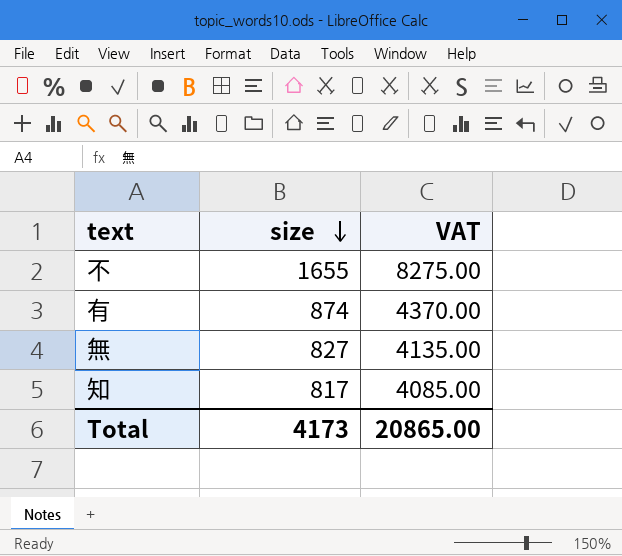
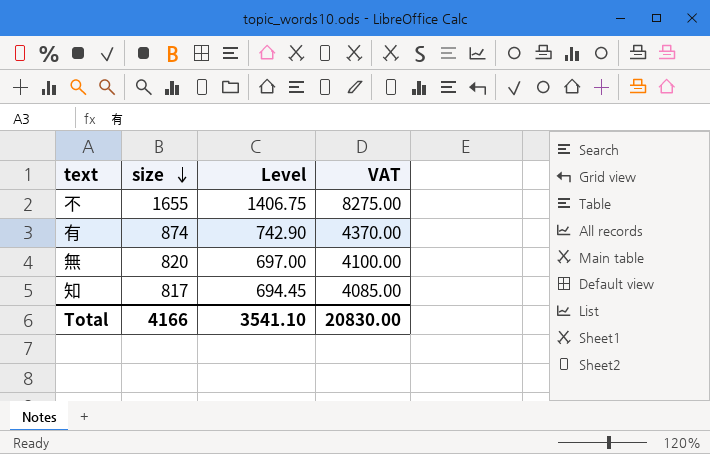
column Level | formula: none -> [size] * 0.85
無 | size: 827 -> 820
無 | VAT: 4135.00 -> 4100.00
Total | size: 4173 -> 4166
Total | VAT: 20865.00 -> 20830.00

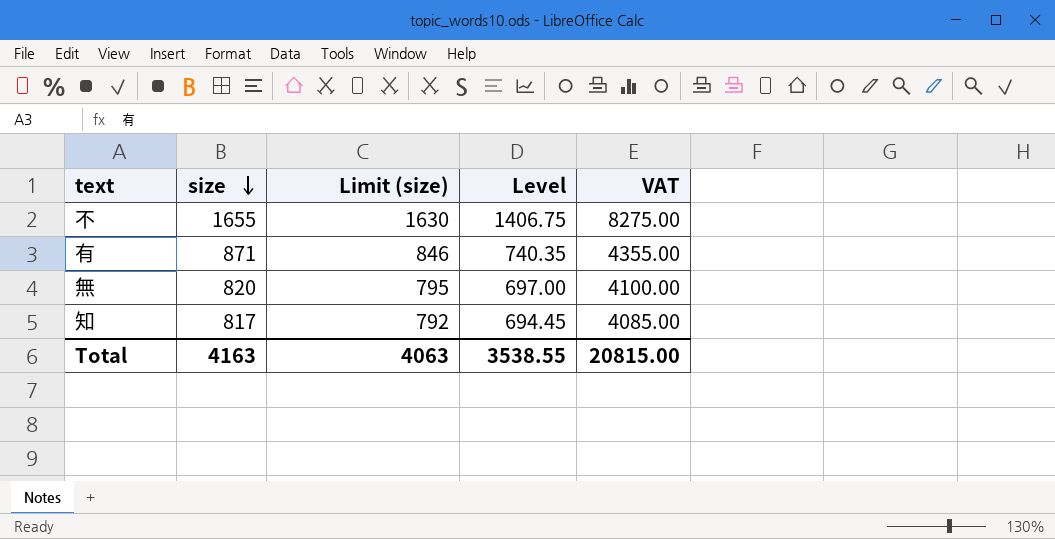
column Limit (size) | formula: none -> [size] - 25
有 | size: 874 -> 871
有 | Level: 742.90 -> 740.35
有 | VAT: 4370.00 -> 4355.00
Total | size: 4166 -> 4163
Total | Level: 3541.10 -> 3538.55
Total | VAT: 20830.00 -> 20815.00

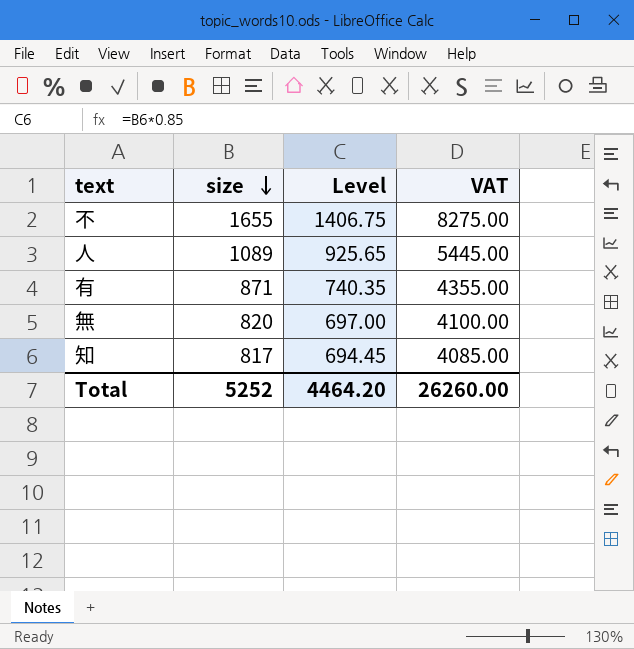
column Limit (size) | formula: [size] - 25 -> none
row 人: none -> 1089 | 925.65 | 5445.00
Total | size: 4163 -> 5252
Total | Level: 3538.55 -> 4464.20
Total | VAT: 20815.00 -> 26260.00

